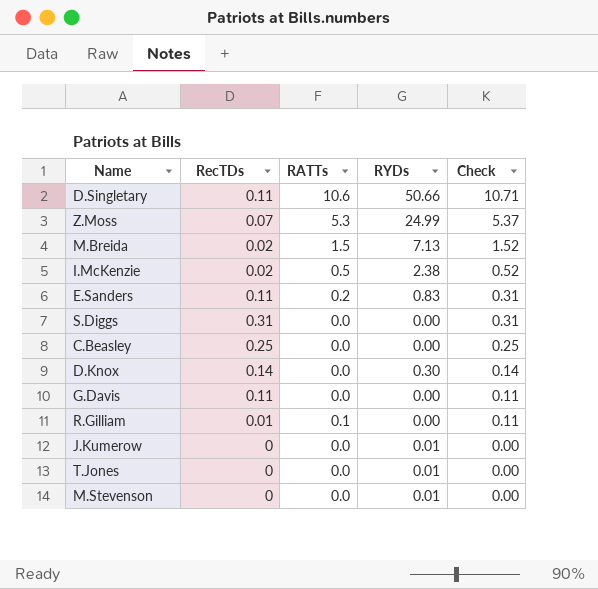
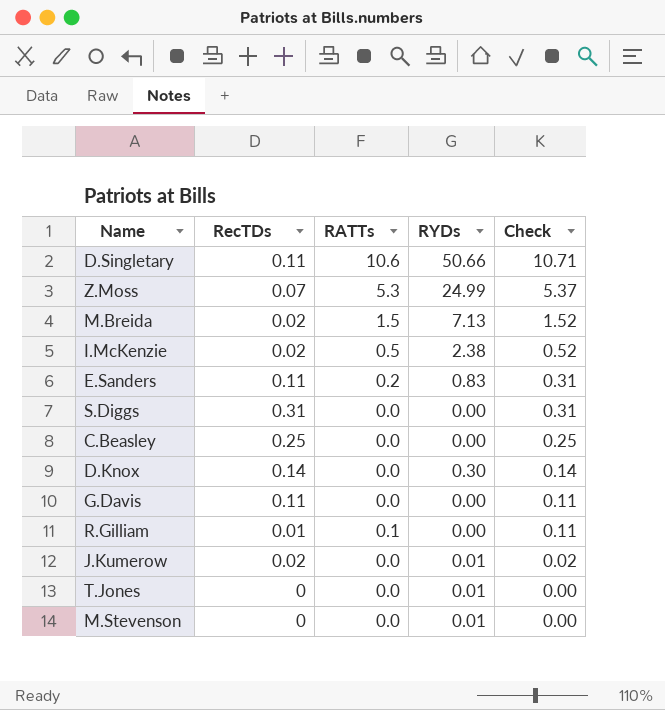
J.Kumerow | RecTDs: 0 -> 0.02
J.Kumerow | Check: 0.00 -> 0.02

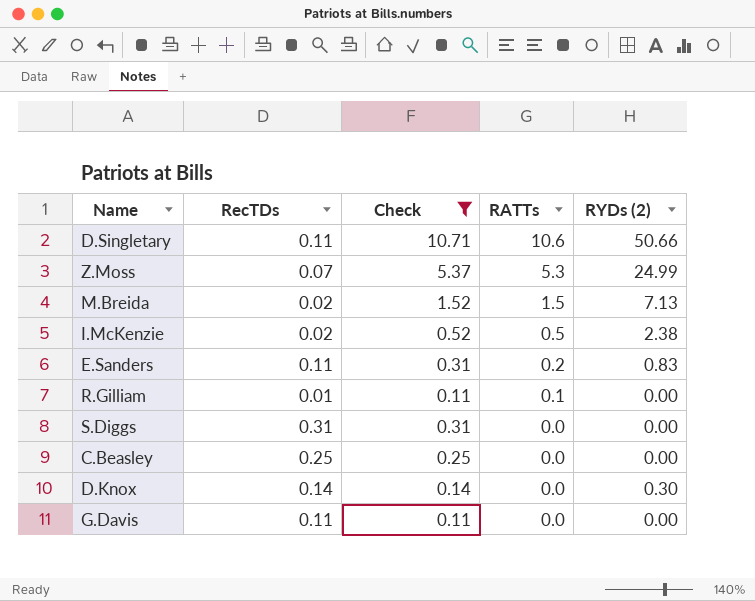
filter: none -> Check >= 0.11
row order: Check descending -> RATTs descending
column Check | position: 5 -> 3
column name: RYDs -> RYDs (2)

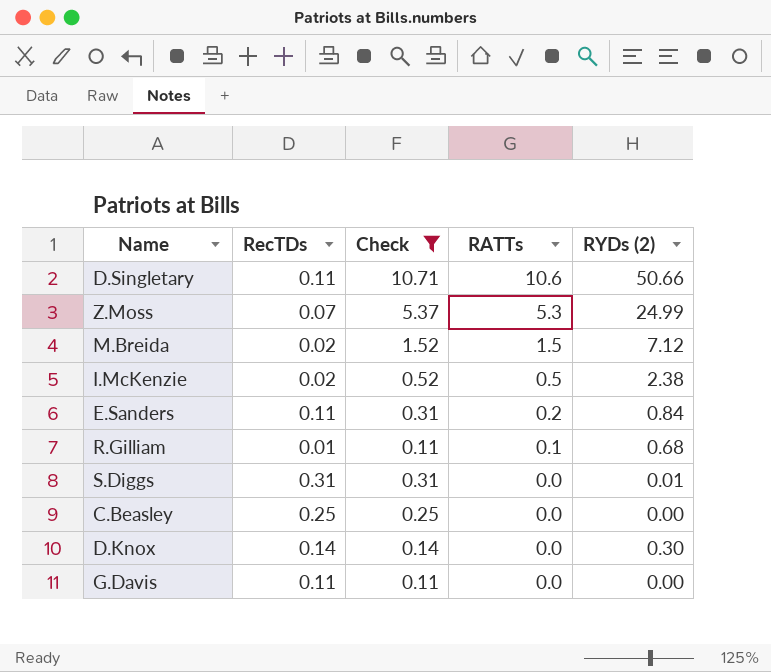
M.Breida | RYDs (2): 7.13 -> 7.12
E.Sanders | RYDs (2): 0.83 -> 0.84
R.Gilliam | RYDs (2): 0.00 -> 0.68
S.Diggs | RYDs (2): 0.00 -> 0.01

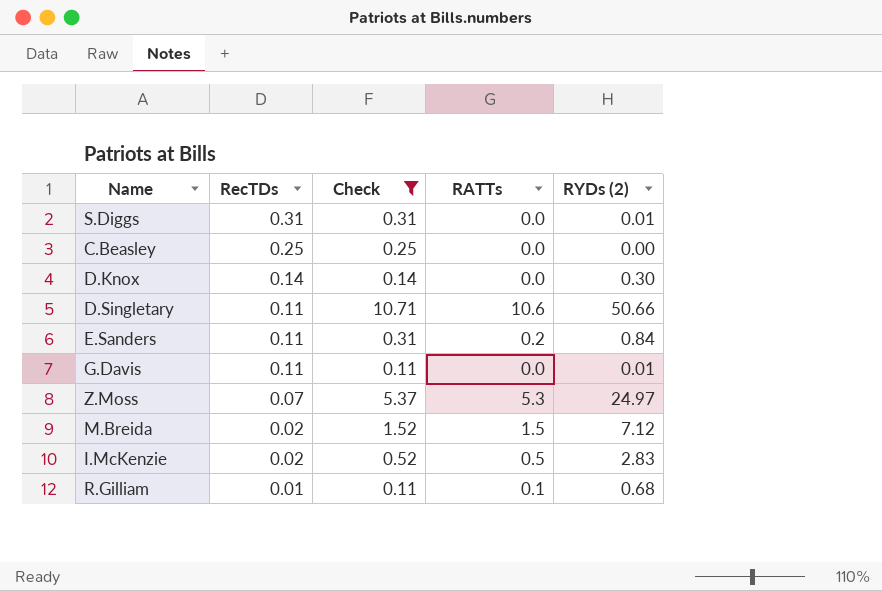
row order: RATTs descending -> RecTDs descending
G.Davis | RYDs (2): 0.00 -> 0.01
Z.Moss | RYDs (2): 24.99 -> 24.97
I.McKenzie | RYDs (2): 2.38 -> 2.83

